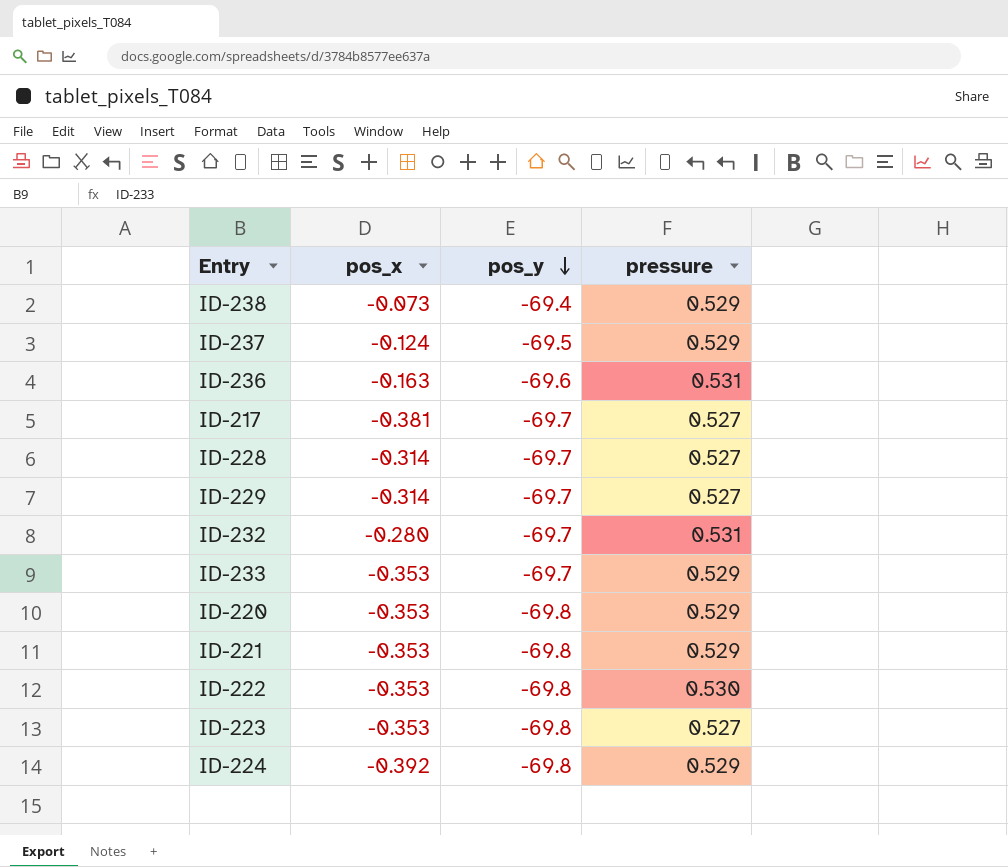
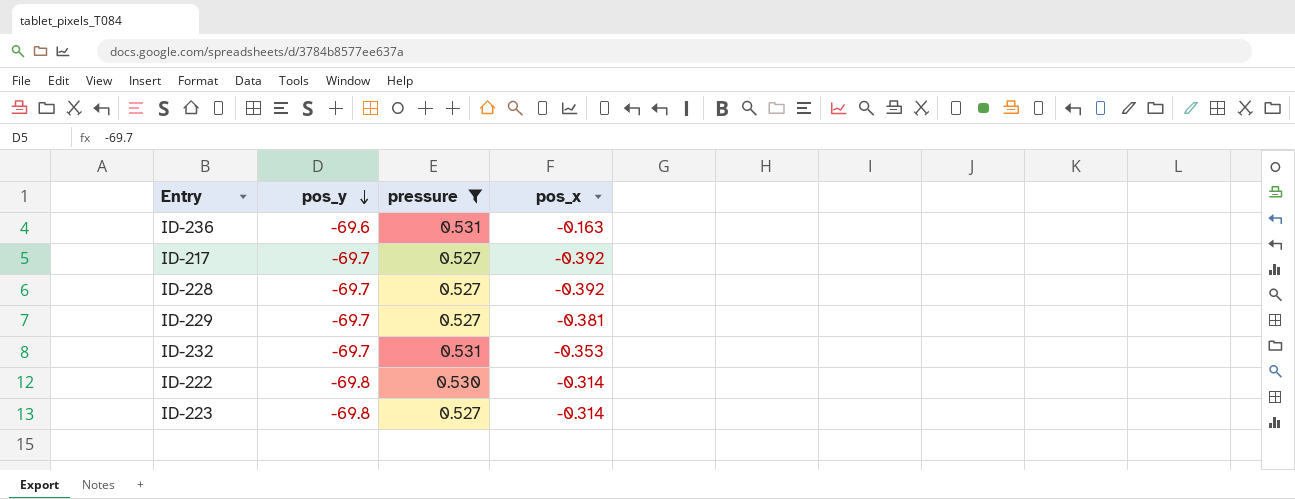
filter: none -> pressure != 0.529
column pos_x | position: 2 -> 4
ID-217 | pos_x: -0.381 -> -0.392
ID-228 | pos_x: -0.314 -> -0.392
ID-229 | pos_x: -0.314 -> -0.381
ID-232 | pos_x: -0.280 -> -0.353
ID-222 | pos_x: -0.353 -> -0.314
ID-223 | pos_x: -0.353 -> -0.314

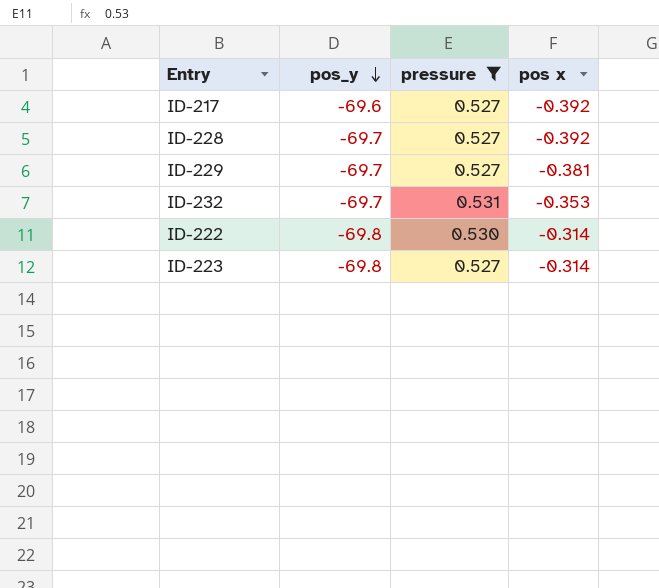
column name: pos_x -> pos x
row ID-236: -69.6 | 0.531 | -0.163 -> none
ID-217 | pos_y: -69.7 -> -69.6

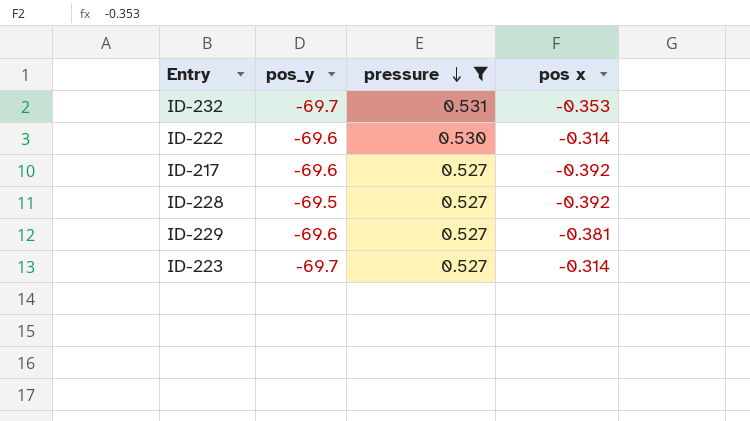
row order: pos_y descending -> pressure descending
ID-222 | pos_y: -69.8 -> -69.6
ID-228 | pos_y: -69.7 -> -69.5
ID-229 | pos_y: -69.7 -> -69.6
ID-223 | pos_y: -69.8 -> -69.7

